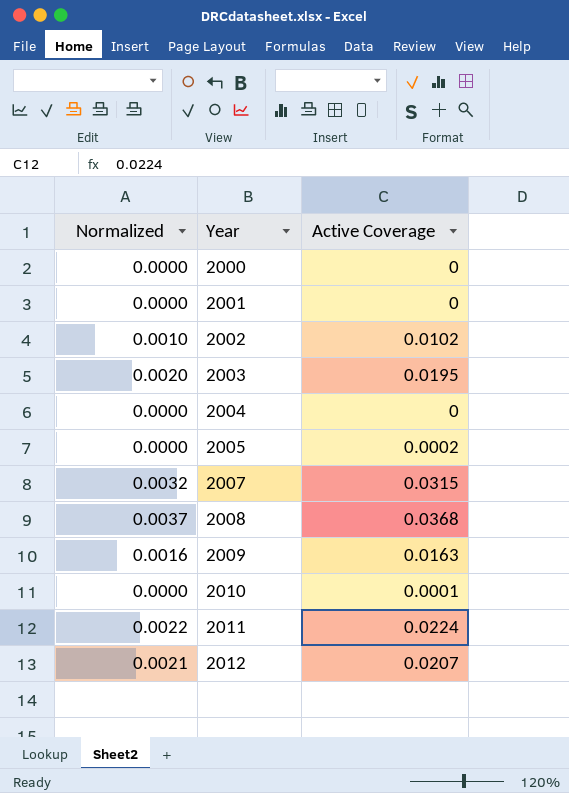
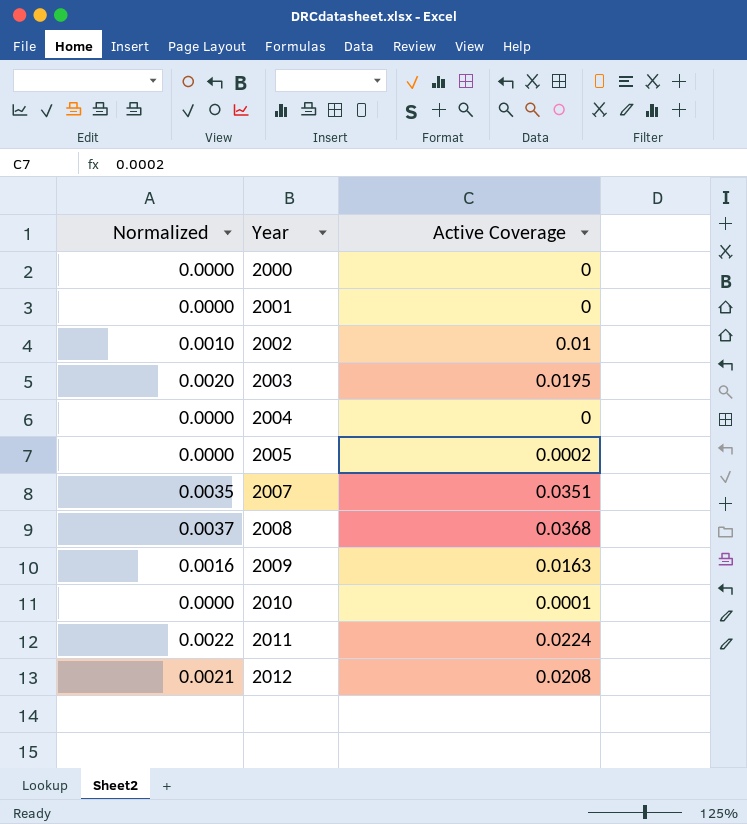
2002 | Active Coverage: 0.0102 -> 0.01
2007 | Normalized: 0.0032 -> 0.0035
2007 | Active Coverage: 0.0315 -> 0.0351
2012 | Active Coverage: 0.0207 -> 0.0208

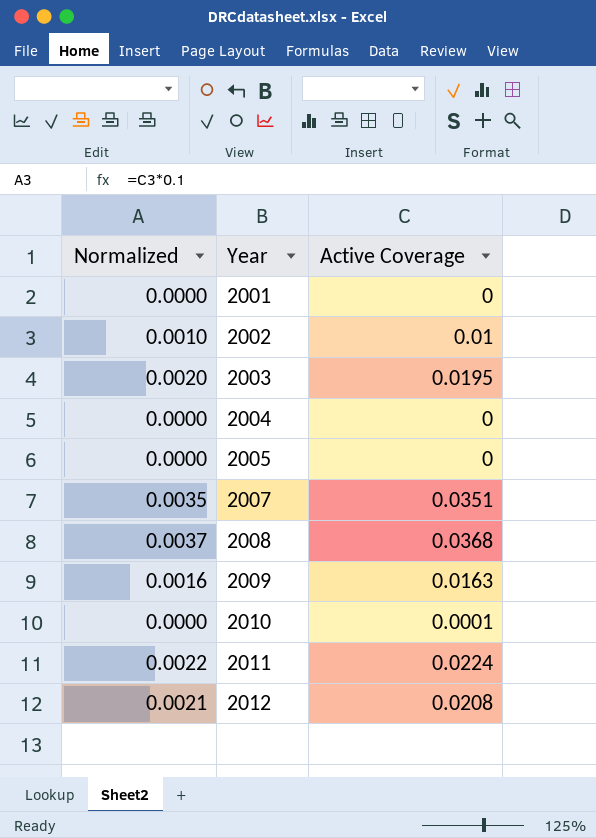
row 2000: 0.0000 | 0 -> none
2005 | Active Coverage: 0.0002 -> 0

